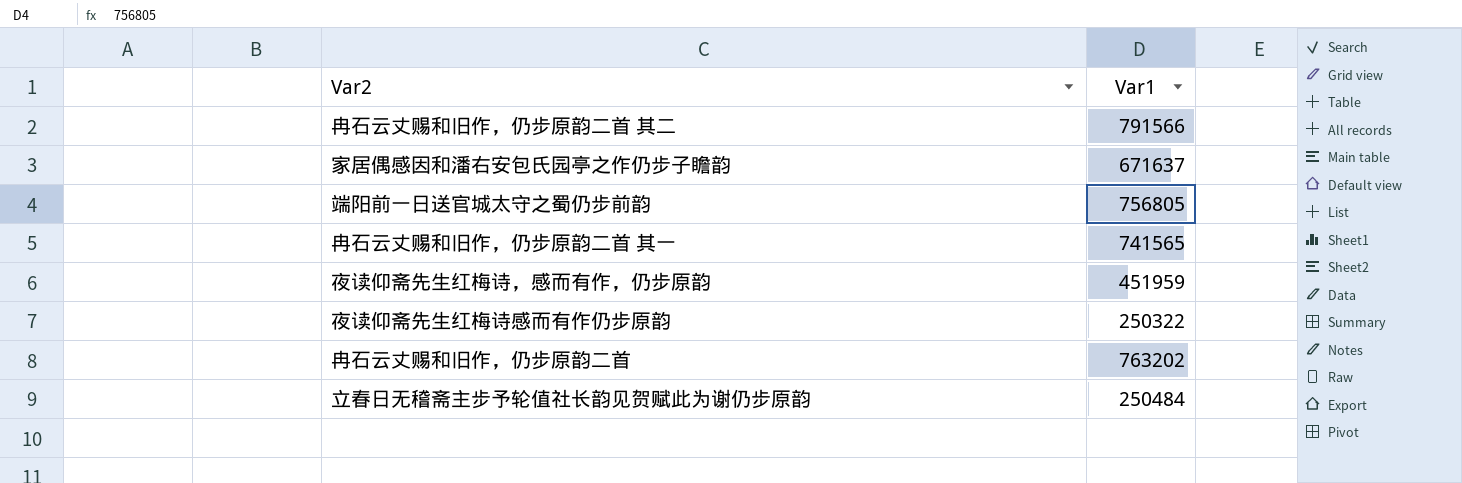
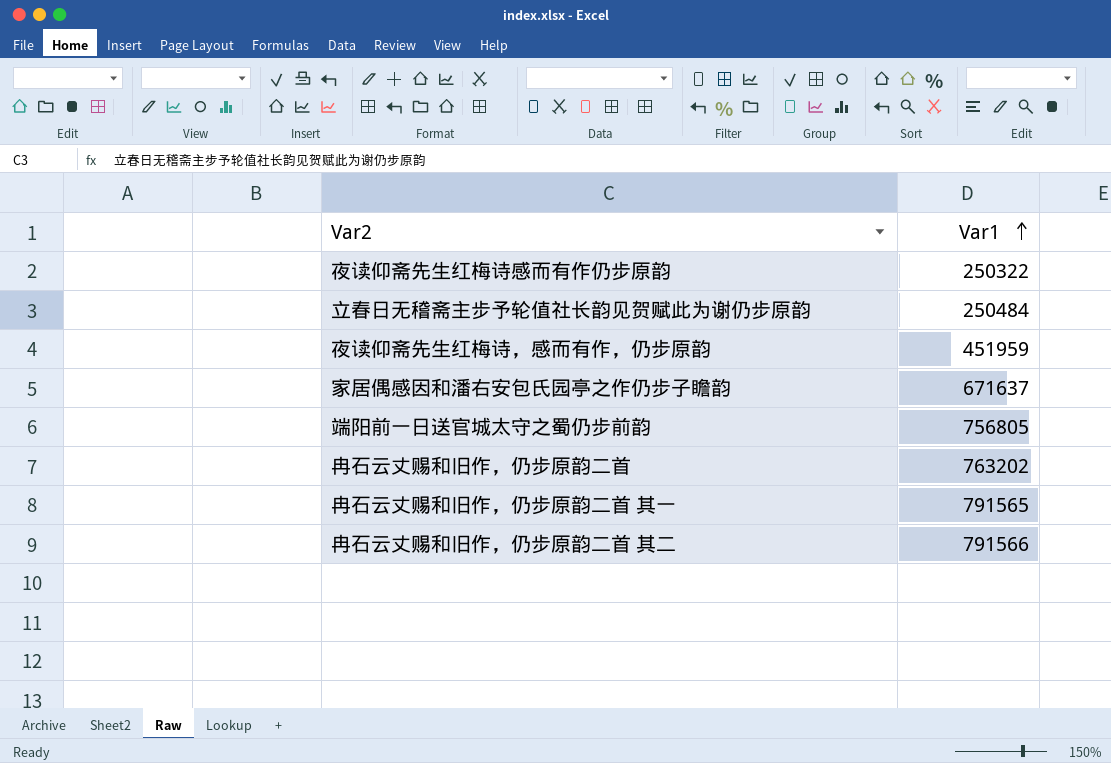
row order: none -> Var1 ascending
冉石云丈赐和旧作，仍步原韵二首 其一 | Var1: 741565 -> 791565

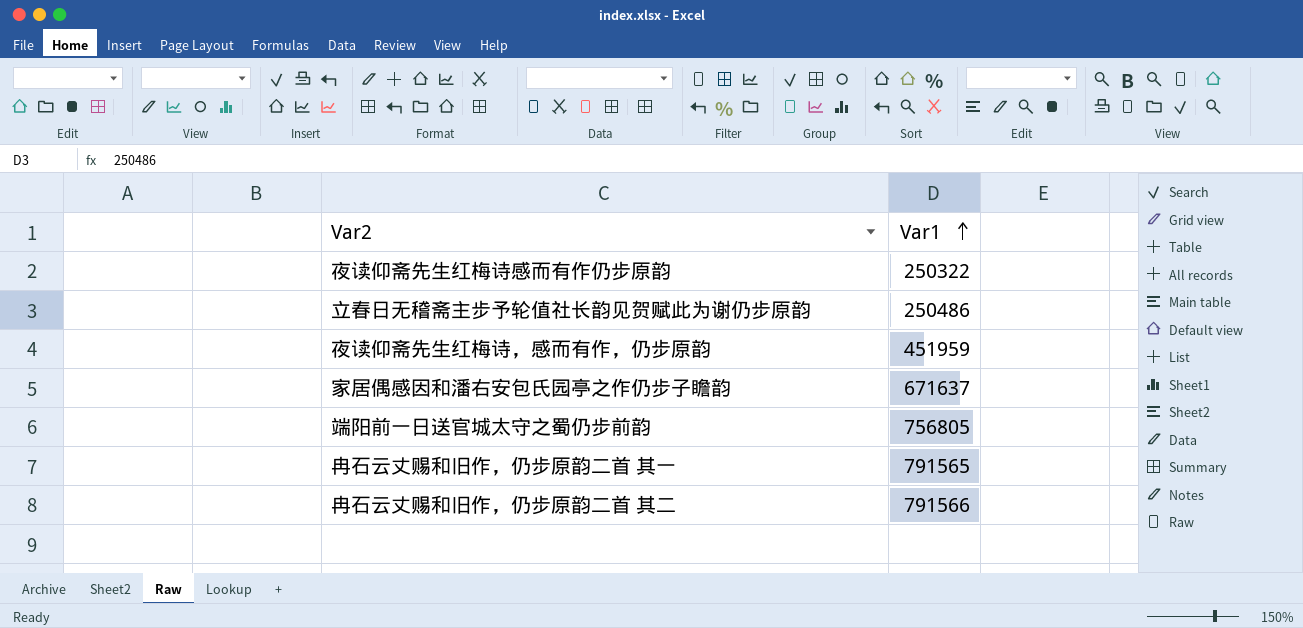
row 冉石云丈赐和旧作，仍步原韵二首: 763202 -> none
立春日无稽斋主步予轮值社长韵见贺赋此为谢仍步原韵 | Var1: 250484 -> 250486

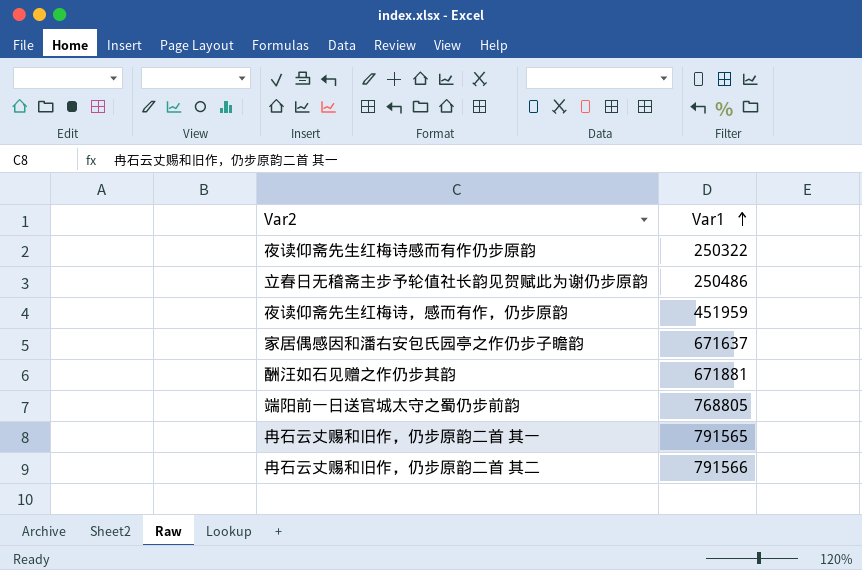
row 酬汪如石见赠之作仍步其韵: none -> 671881
端阳前一日送官城太守之蜀仍步前韵 | Var1: 756805 -> 768805

